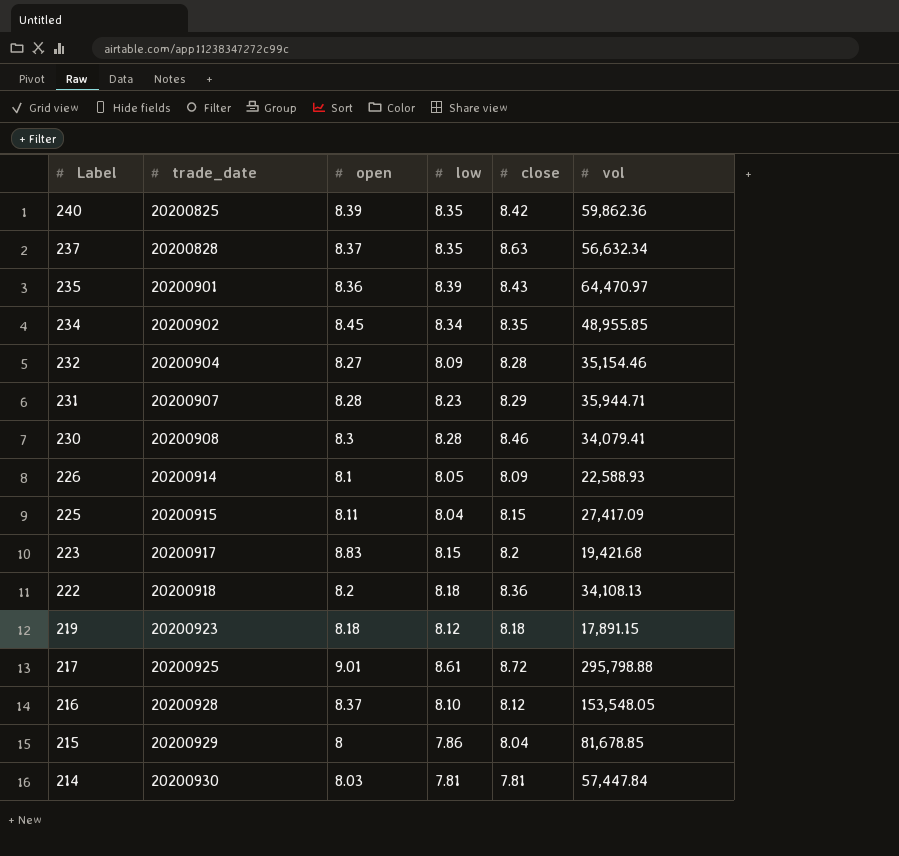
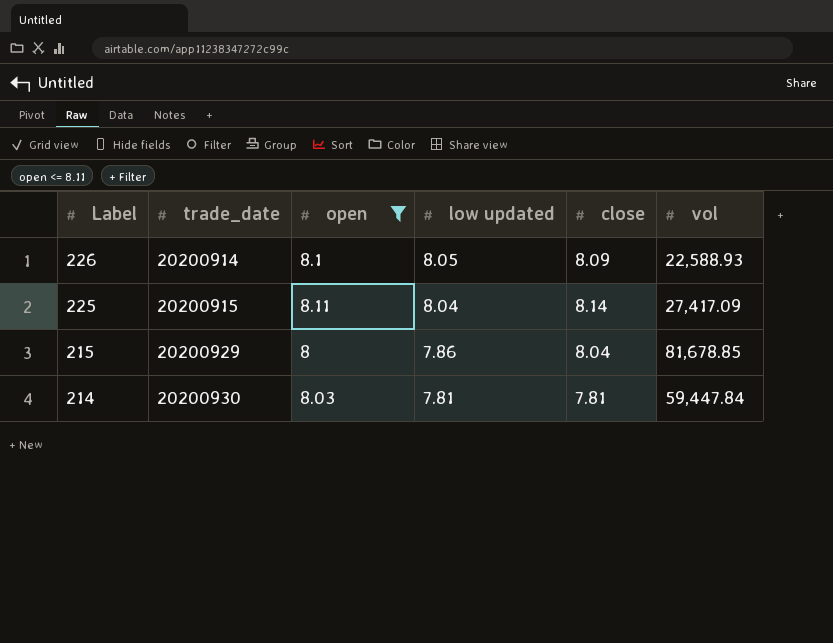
filter: none -> open <= 8.11
column name: low -> low updated
225 | close: 8.15 -> 8.14
214 | vol: 57,447.84 -> 59,447.84

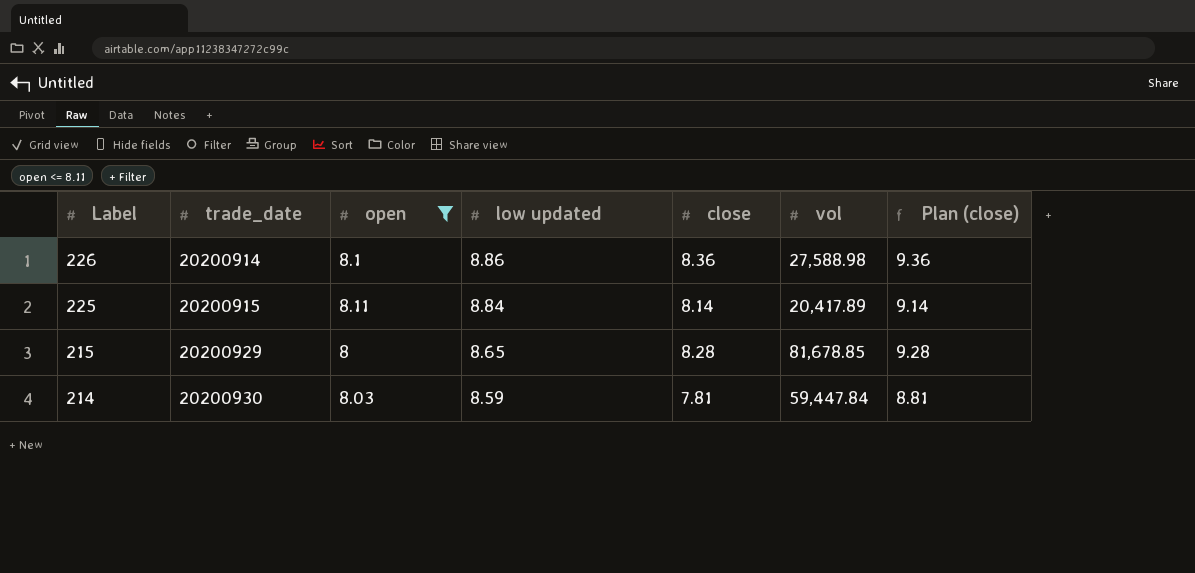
column Plan (close) | formula: none -> [close] + 1
226 | low updated: 8.05 -> 8.86
226 | close: 8.09 -> 8.36
226 | vol: 22,588.93 -> 27,588.98
225 | low updated: 8.04 -> 8.84
225 | vol: 27,417.09 -> 20,417.89
215 | low updated: 7.86 -> 8.65
215 | close: 8.04 -> 8.28
214 | low updated: 7.81 -> 8.59

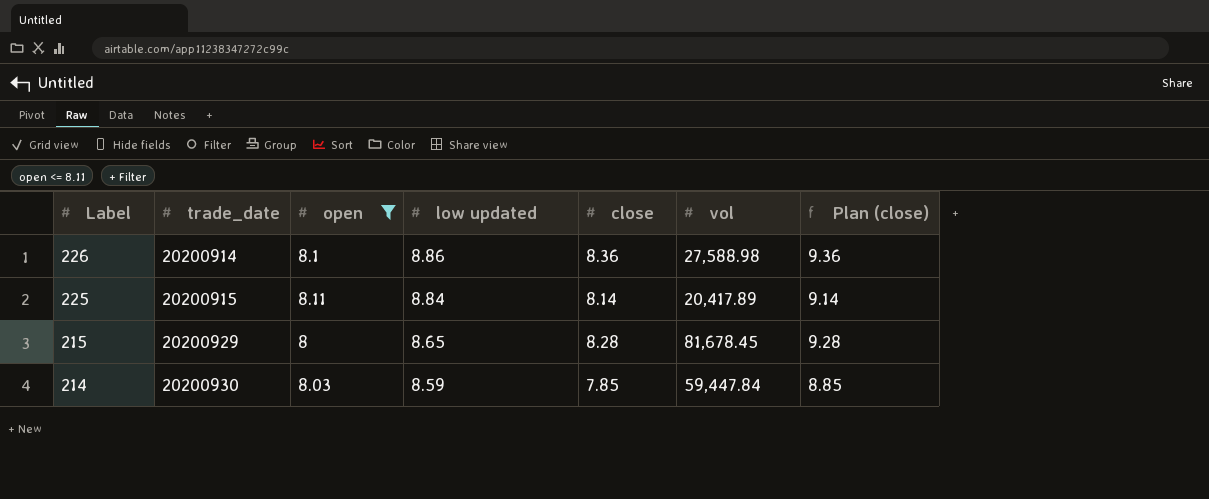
215 | vol: 81,678.85 -> 81,678.45
214 | close: 7.81 -> 7.85
214 | Plan (close): 8.81 -> 8.85

